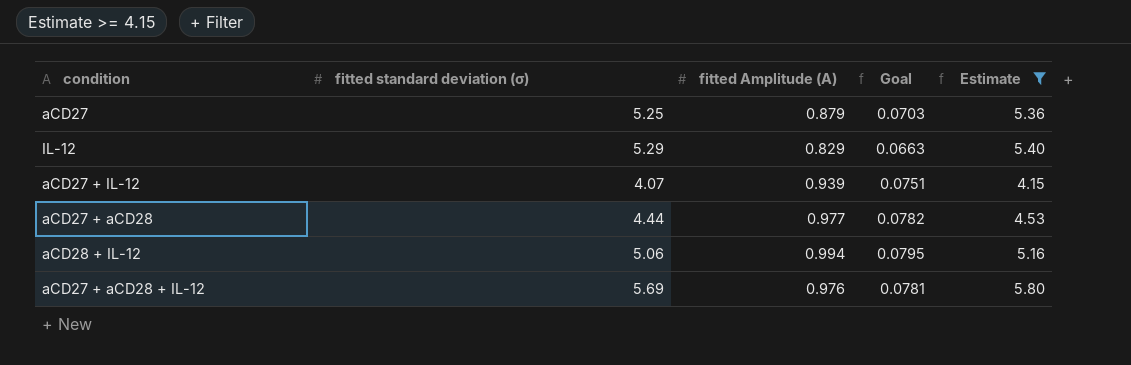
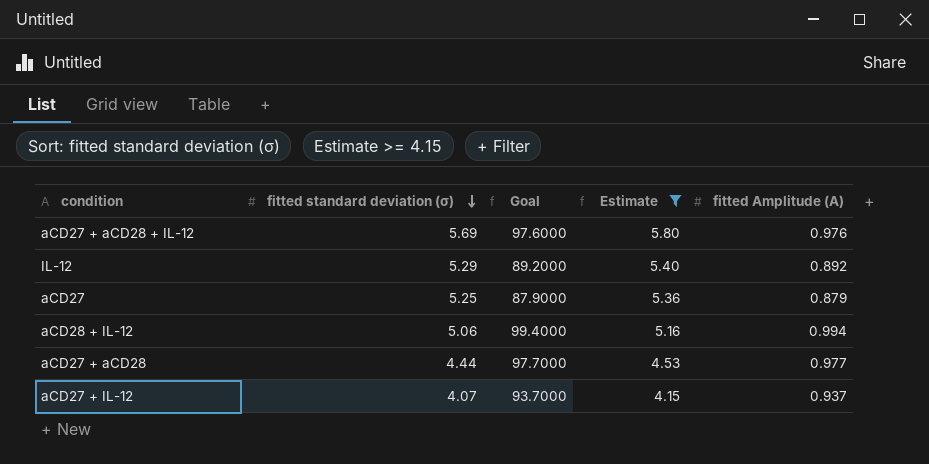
row order: none -> fitted standard deviation (σ) descending
column Goal | formula: [fitted Amplitude (A)] * 0.08 -> [fitted Amplitude (A)] * 100
column fitted Amplitude (A) | position: 3 -> 5
IL-12 | fitted Amplitude (A): 0.829 -> 0.892
aCD27 + IL-12 | fitted Amplitude (A): 0.939 -> 0.937

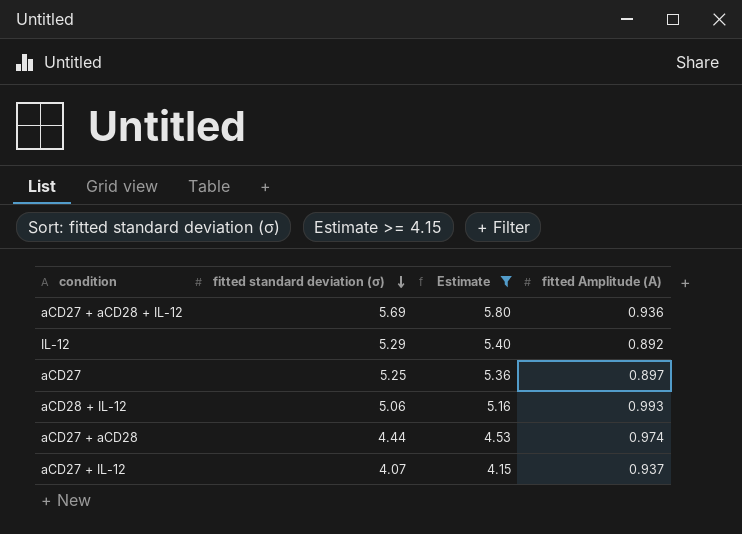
column Goal | formula: [fitted Amplitude (A)] * 100 -> none
aCD27 + aCD28 + IL-12 | fitted Amplitude (A): 0.976 -> 0.936
aCD27 | fitted Amplitude (A): 0.879 -> 0.897
aCD28 + IL-12 | fitted Amplitude (A): 0.994 -> 0.993
aCD27 + aCD28 | fitted Amplitude (A): 0.977 -> 0.974

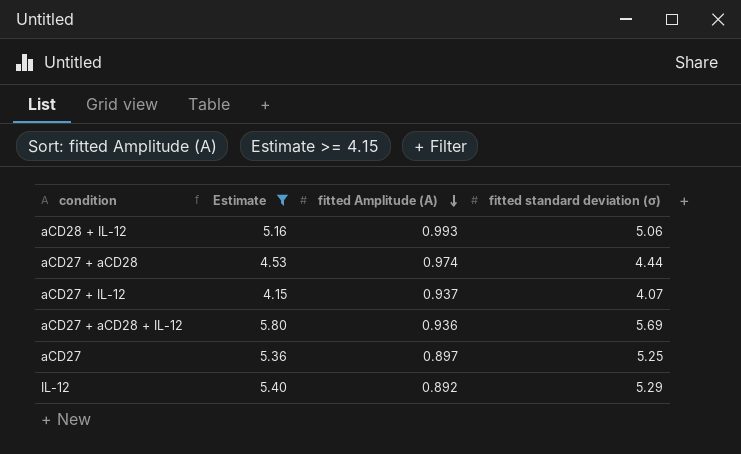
row order: fitted standard deviation (σ) descending -> fitted Amplitude (A) descending
column fitted standard deviation (σ) | position: 2 -> 4

